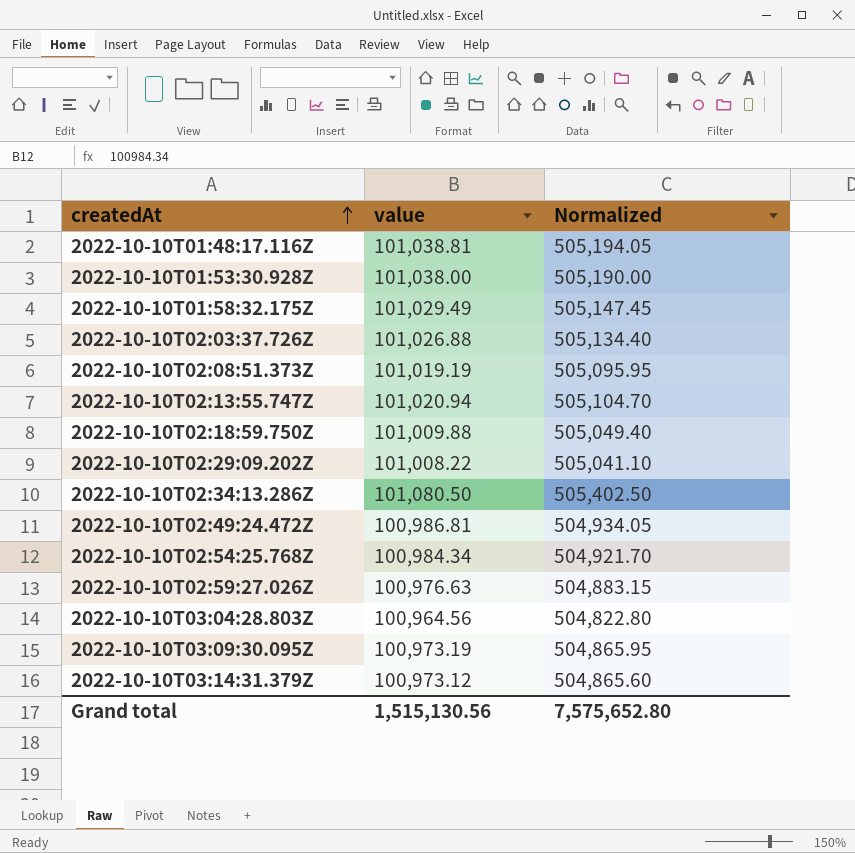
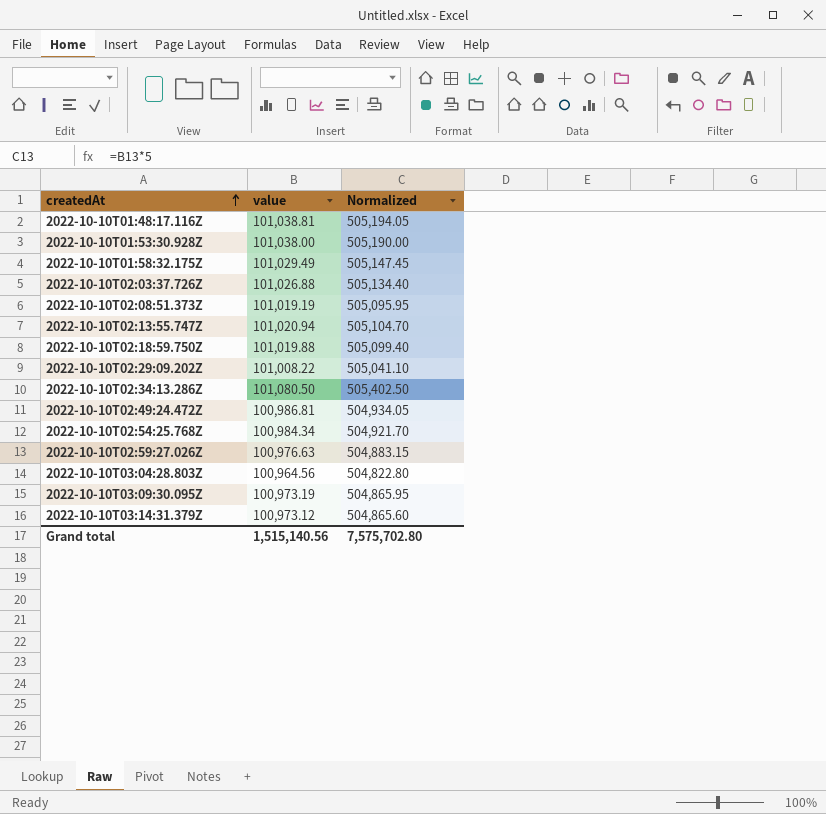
2022-10-10T02:18:59.750Z | value: 101,009.88 -> 101,019.88
2022-10-10T02:18:59.750Z | Normalized: 505,049.40 -> 505,099.40
Grand total | value: 1,515,130.56 -> 1,515,140.56
Grand total | Normalized: 7,575,652.80 -> 7,575,702.80

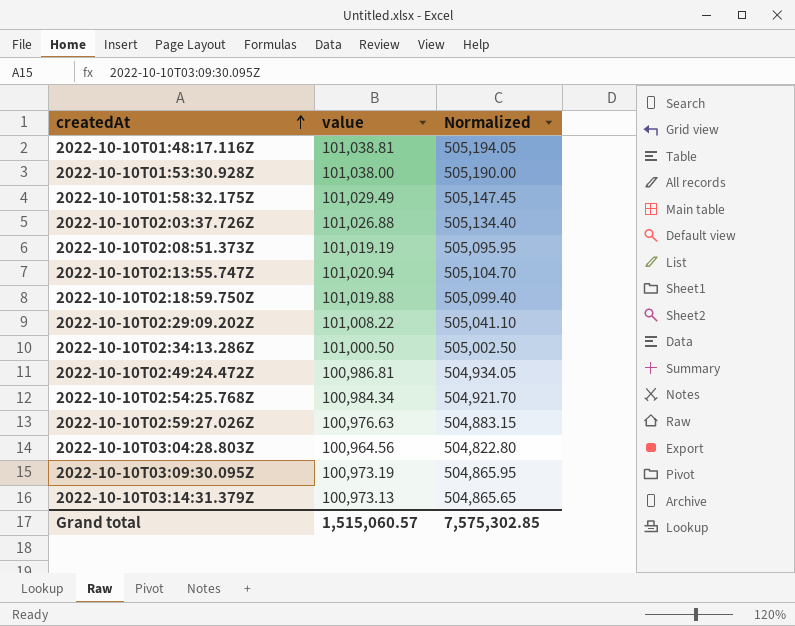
2022-10-10T02:34:13.286Z | value: 101,080.50 -> 101,000.50
2022-10-10T02:34:13.286Z | Normalized: 505,402.50 -> 505,002.50
2022-10-10T03:14:31.379Z | value: 100,973.12 -> 100,973.13
2022-10-10T03:14:31.379Z | Normalized: 504,865.60 -> 504,865.65
Grand total | value: 1,515,140.56 -> 1,515,060.57
Grand total | Normalized: 7,575,702.80 -> 7,575,302.85

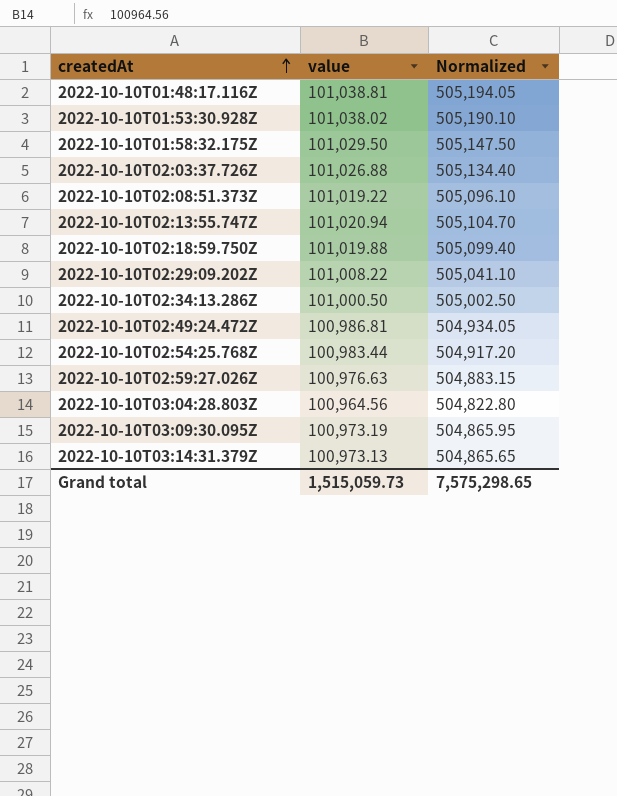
2022-10-10T01:53:30.928Z | value: 101,038.00 -> 101,038.02
2022-10-10T01:53:30.928Z | Normalized: 505,190.00 -> 505,190.10
2022-10-10T01:58:32.175Z | value: 101,029.49 -> 101,029.50
2022-10-10T01:58:32.175Z | Normalized: 505,147.45 -> 505,147.50
2022-10-10T02:08:51.373Z | value: 101,019.19 -> 101,019.22
2022-10-10T02:08:51.373Z | Normalized: 505,095.95 -> 505,096.10
2022-10-10T02:54:25.768Z | value: 100,984.34 -> 100,983.44
2022-10-10T02:54:25.768Z | Normalized: 504,921.70 -> 504,917.20
Grand total | value: 1,515,060.57 -> 1,515,059.73
Grand total | Normalized: 7,575,302.85 -> 7,575,298.65

